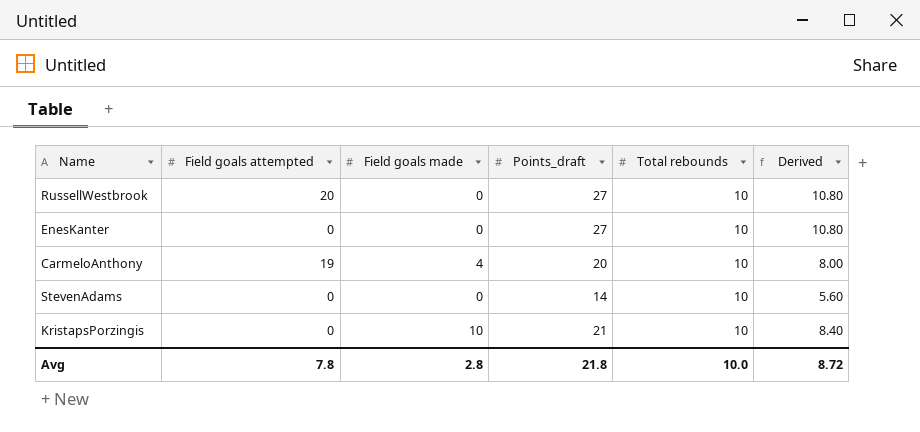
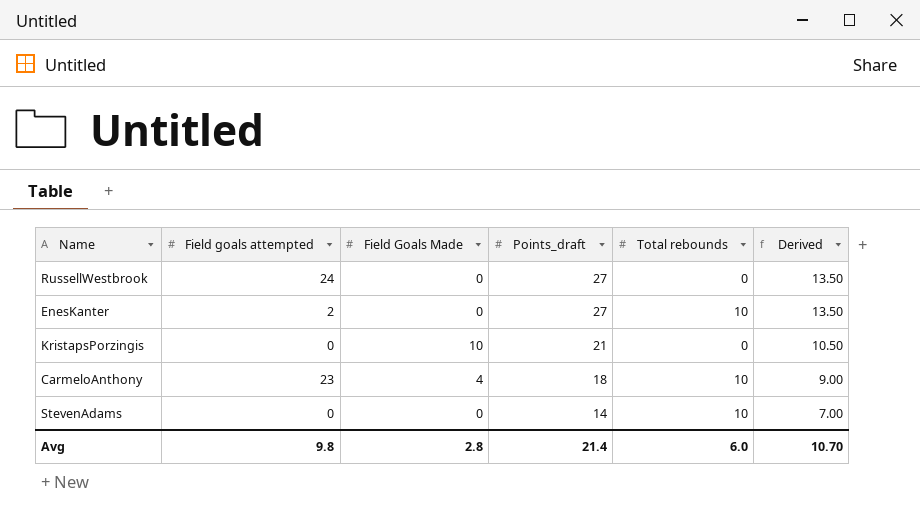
row order: none -> Points_draft descending
column name: Field goals made -> Field Goals Made
column Derived | formula: [Points_draft] * 0.4 -> [Points_draft] * 0.5
RussellWestbrook | Field goals attempted: 20 -> 24
RussellWestbrook | Total rebounds: 10 -> 0
EnesKanter | Field goals attempted: 0 -> 2
KristapsPorzingis | Total rebounds: 10 -> 0
CarmeloAnthony | Field goals attempted: 19 -> 23
CarmeloAnthony | Points_draft: 20 -> 18
Avg | Field goals attempted: 7.8 -> 9.8
Avg | Points_draft: 21.8 -> 21.4
Avg | Total rebounds: 10.0 -> 6.0
Avg | Derived: 8.72 -> 10.70

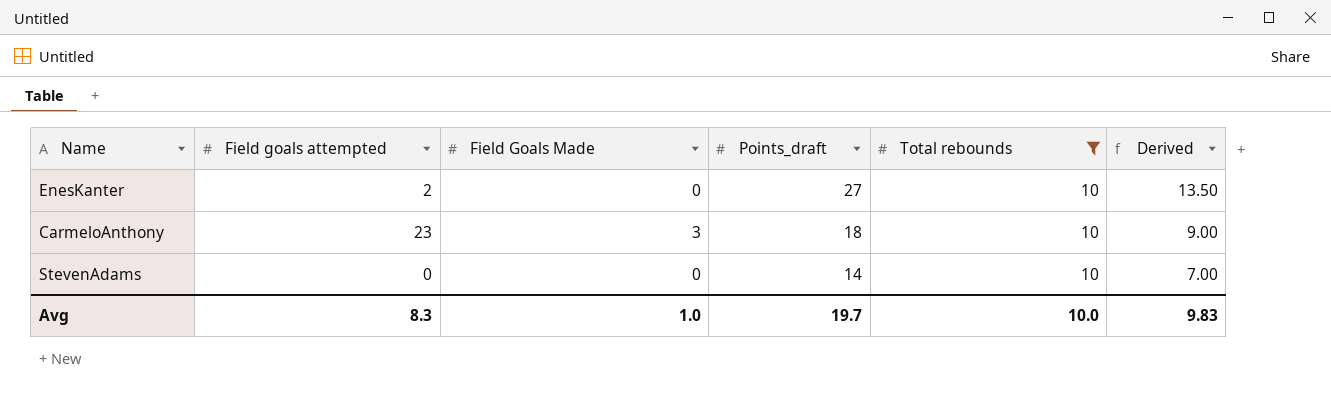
filter: none -> Total rebounds = 10
CarmeloAnthony | Field Goals Made: 4 -> 3
Avg | Field goals attempted: 9.8 -> 8.3
Avg | Field Goals Made: 2.8 -> 1.0
Avg | Points_draft: 21.4 -> 19.7
Avg | Total rebounds: 6.0 -> 10.0
Avg | Derived: 10.70 -> 9.83

